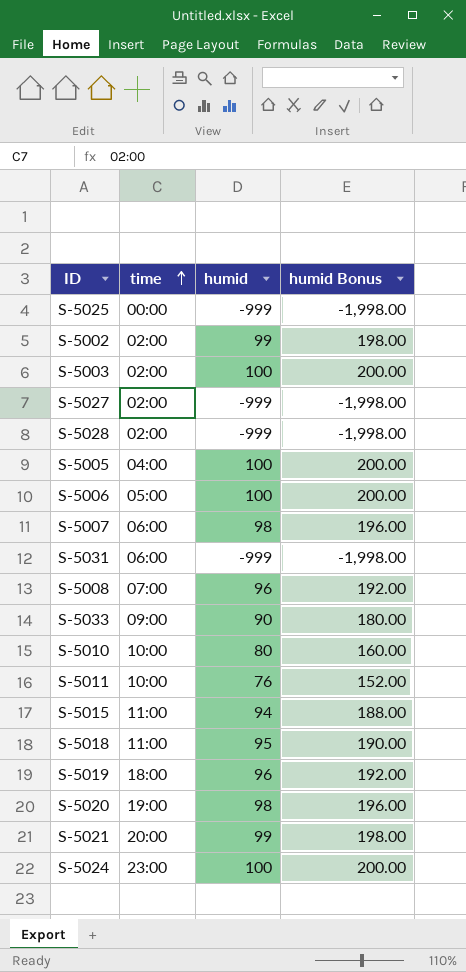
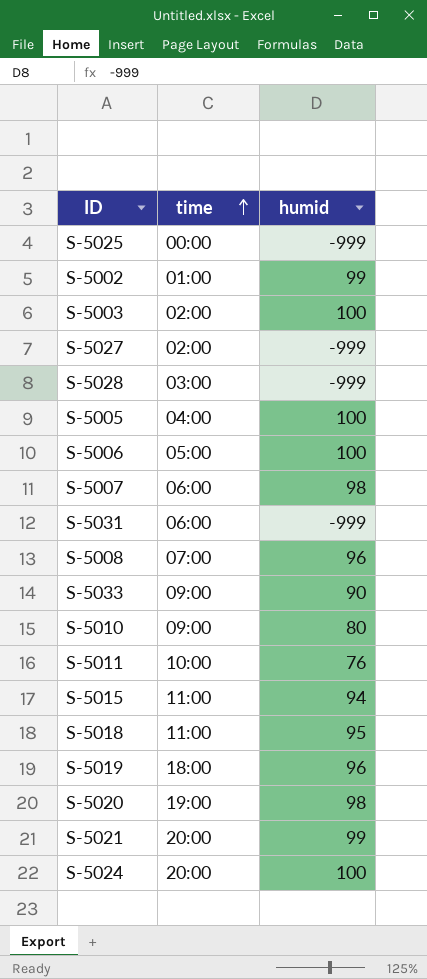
column humid Bonus | formula: [humid] * 2 -> none
S-5002 | time: 02:00 -> 01:00
S-5028 | time: 02:00 -> 03:00
S-5010 | time: 10:00 -> 09:00
S-5024 | time: 23:00 -> 20:00

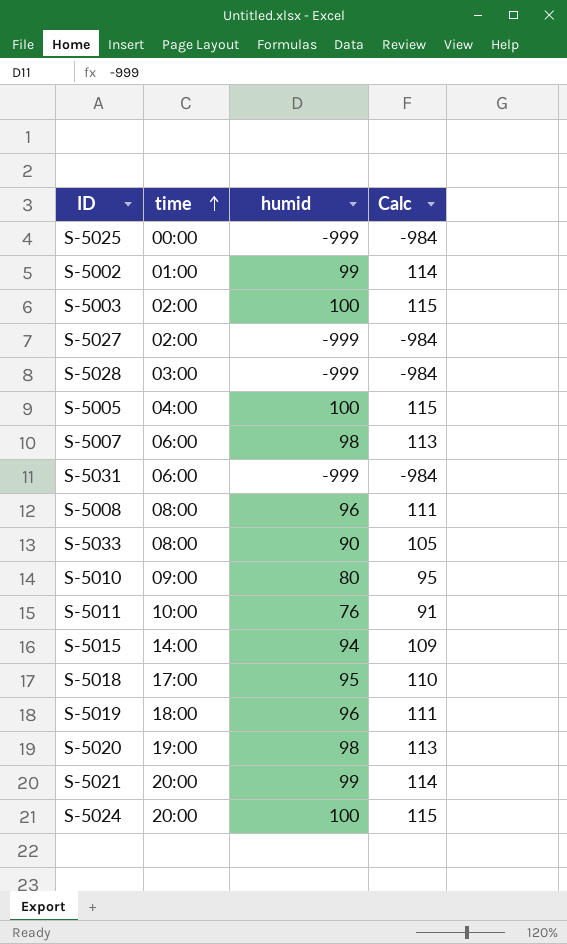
column Calc | formula: none -> [humid] + 15
row S-5006: 05:00 | 100 -> none
S-5008 | time: 07:00 -> 08:00
S-5033 | time: 09:00 -> 08:00
S-5015 | time: 11:00 -> 14:00
S-5018 | time: 11:00 -> 17:00

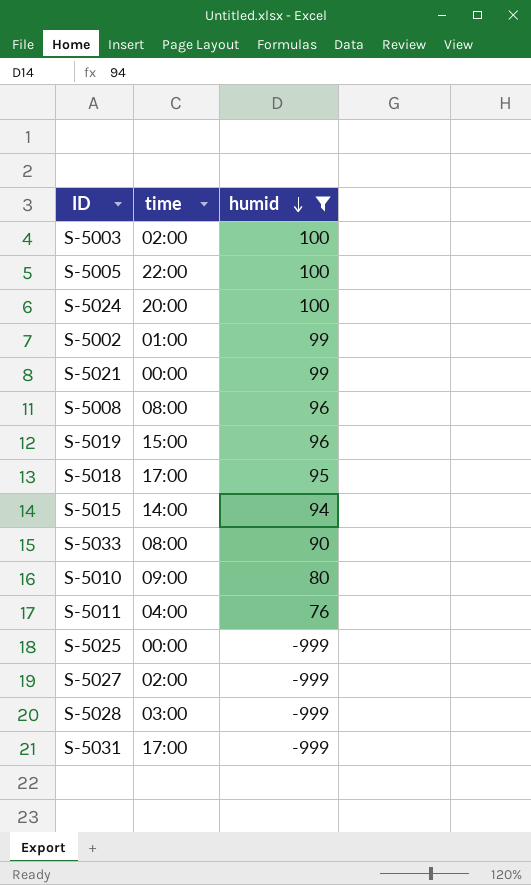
filter: none -> humid != 98
row order: time ascending -> humid descending
column Calc | formula: [humid] + 15 -> none
S-5005 | time: 04:00 -> 22:00
S-5021 | time: 20:00 -> 00:00
S-5019 | time: 18:00 -> 15:00
S-5011 | time: 10:00 -> 04:00
S-5031 | time: 06:00 -> 17:00

